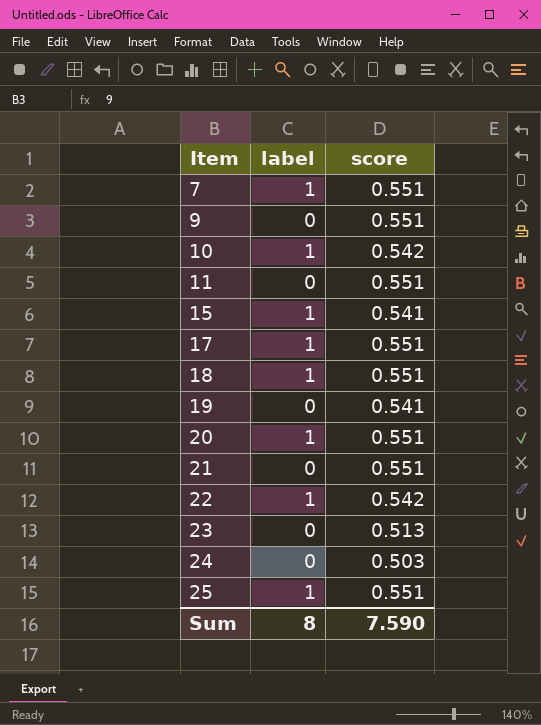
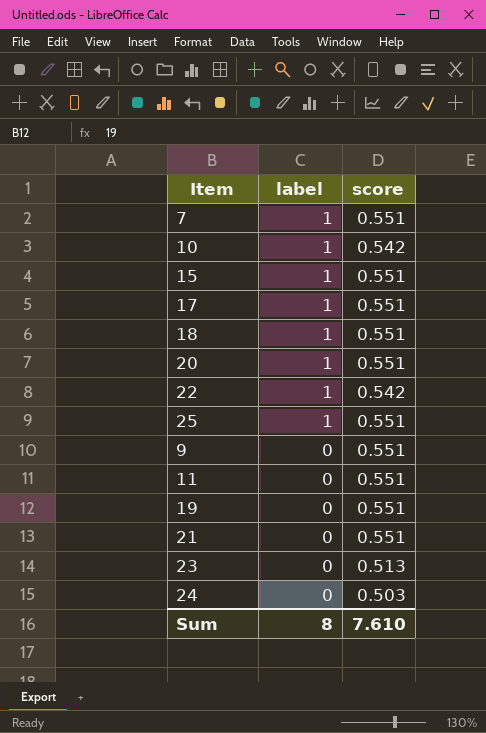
row order: Item ascending -> label descending
15 | score: 0.541 -> 0.551
19 | score: 0.541 -> 0.551
Sum | score: 7.590 -> 7.610

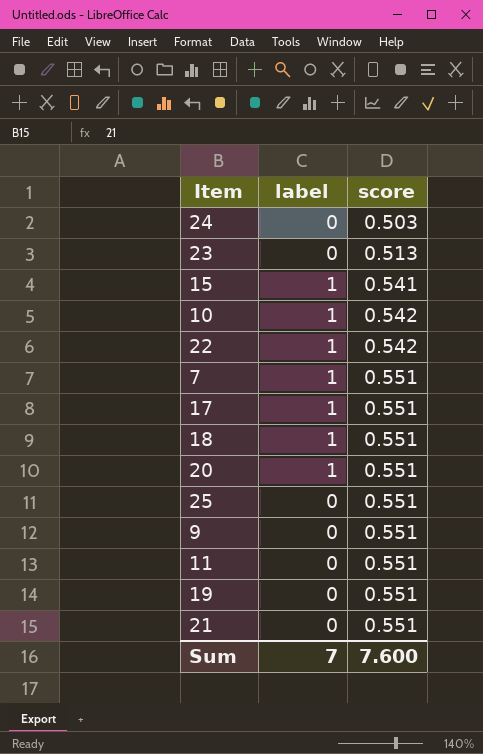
row order: label descending -> score ascending
15 | score: 0.551 -> 0.541
25 | label: 1 -> 0
Sum | label: 8 -> 7
Sum | score: 7.610 -> 7.600

